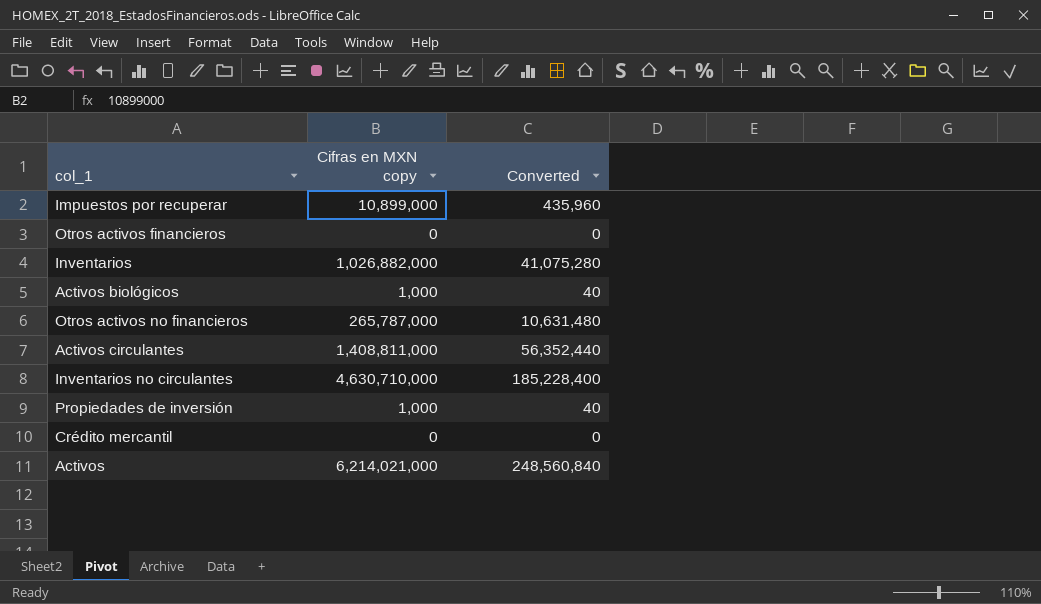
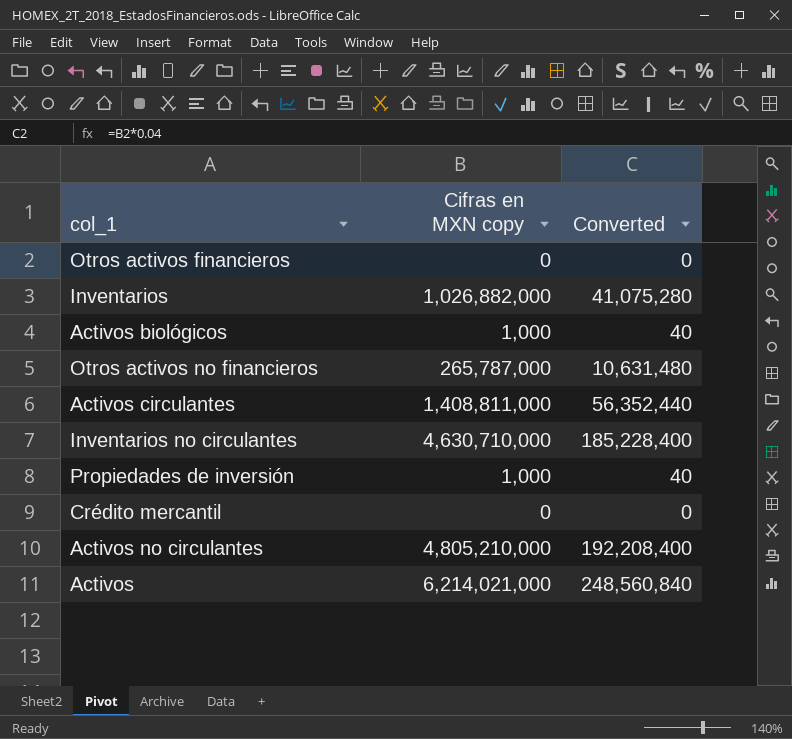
row Impuestos por recuperar: 10,899,000 | 435,960 -> none
row Activos no circulantes: none -> 4,805,210,000 | 192,208,400

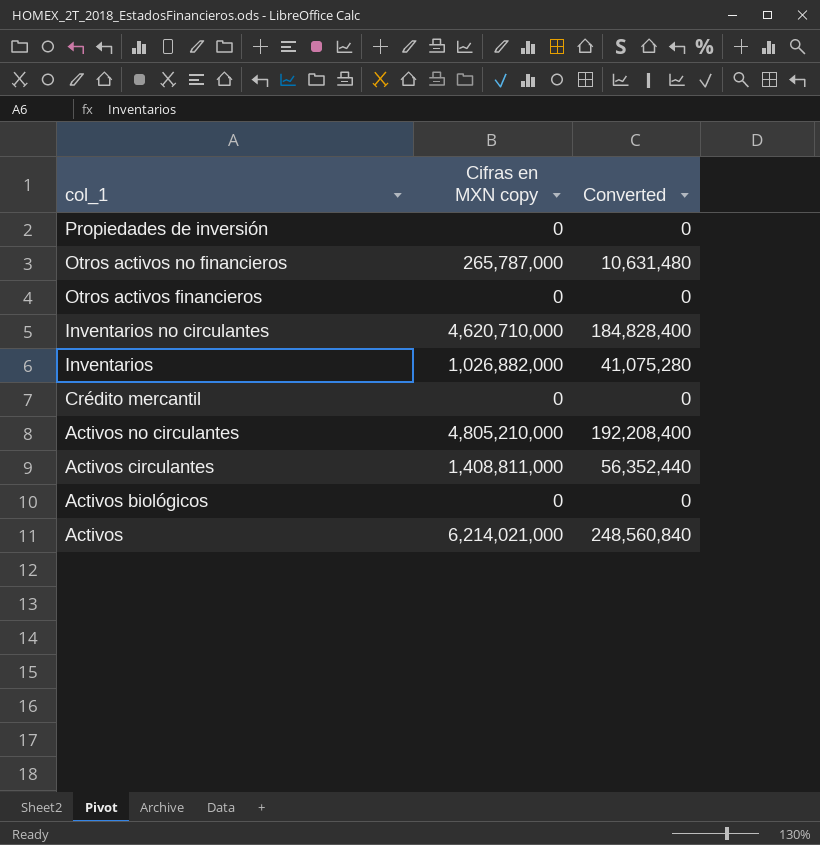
row order: none -> col_1 descending
Propiedades de inversión | Cifras en MXN copy: 1,000 -> 0
Propiedades de inversión | Converted: 40 -> 0
Inventarios no circulantes | Cifras en MXN copy: 4,630,710,000 -> 4,620,710,000
Inventarios no circulantes | Converted: 185,228,400 -> 184,828,400
Activos biológicos | Cifras en MXN copy: 1,000 -> 0
Activos biológicos | Converted: 40 -> 0

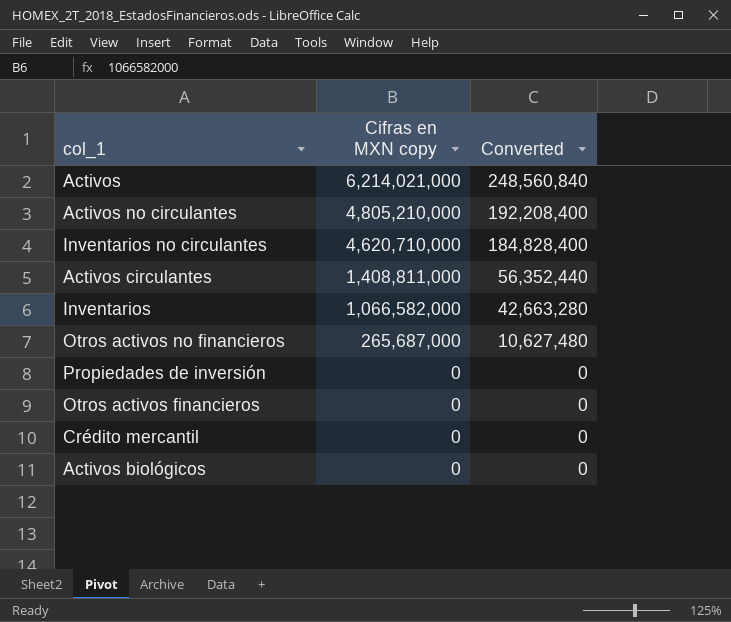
row order: col_1 descending -> Cifras en MXN copy descending
Inventarios | Cifras en MXN copy: 1,026,882,000 -> 1,066,582,000
Inventarios | Converted: 41,075,280 -> 42,663,280
Otros activos no financieros | Cifras en MXN copy: 265,787,000 -> 265,687,000
Otros activos no financieros | Converted: 10,631,480 -> 10,627,480

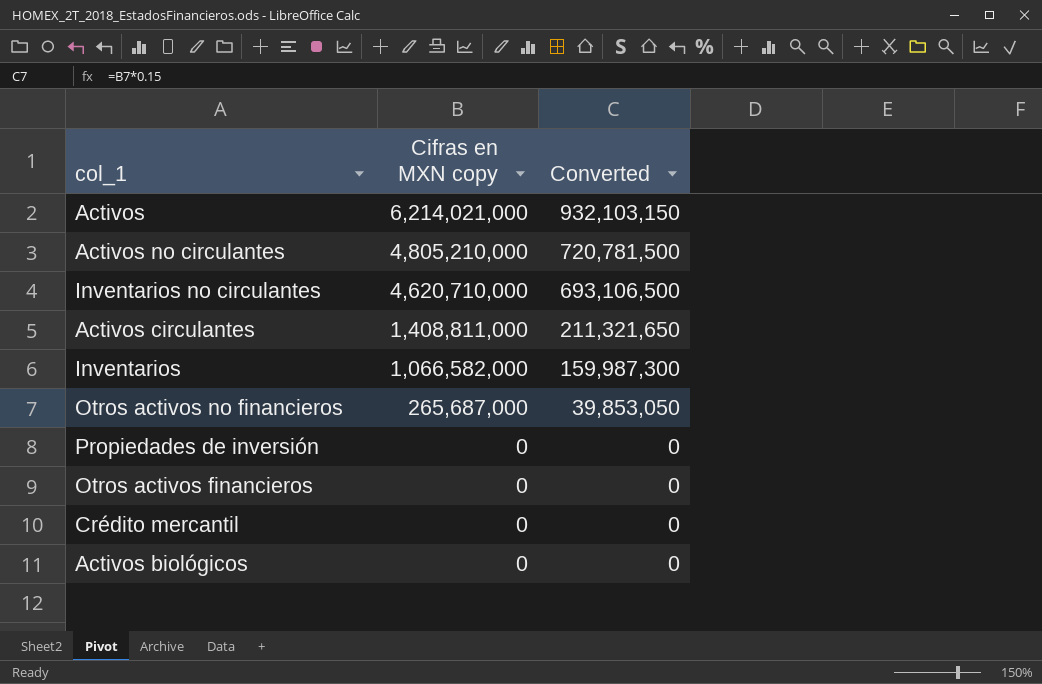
column Converted | formula: [Cifras en MXN copy] * 0.04 -> [Cifras en MXN copy] * 0.15

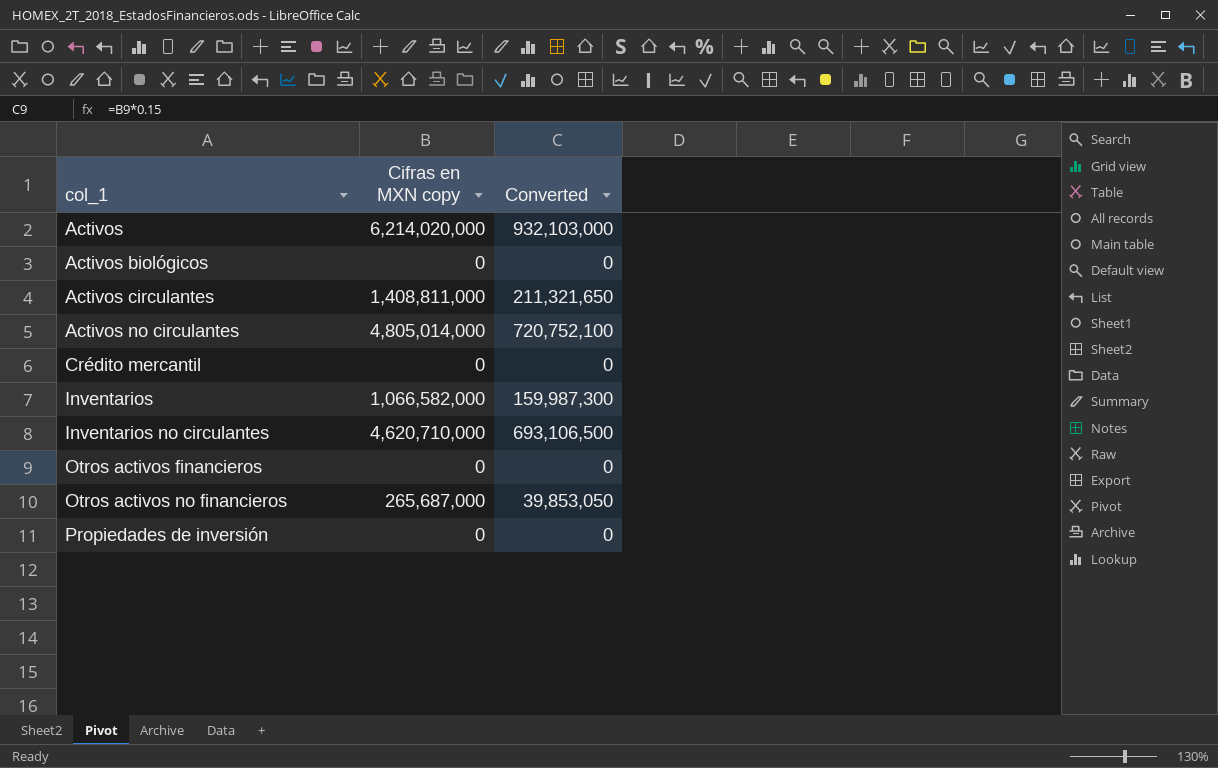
row order: Cifras en MXN copy descending -> col_1 ascending
Activos | Cifras en MXN copy: 6,214,021,000 -> 6,214,020,000
Activos | Converted: 932,103,150 -> 932,103,000
Activos no circulantes | Cifras en MXN copy: 4,805,210,000 -> 4,805,014,000
Activos no circulantes | Converted: 720,781,500 -> 720,752,100

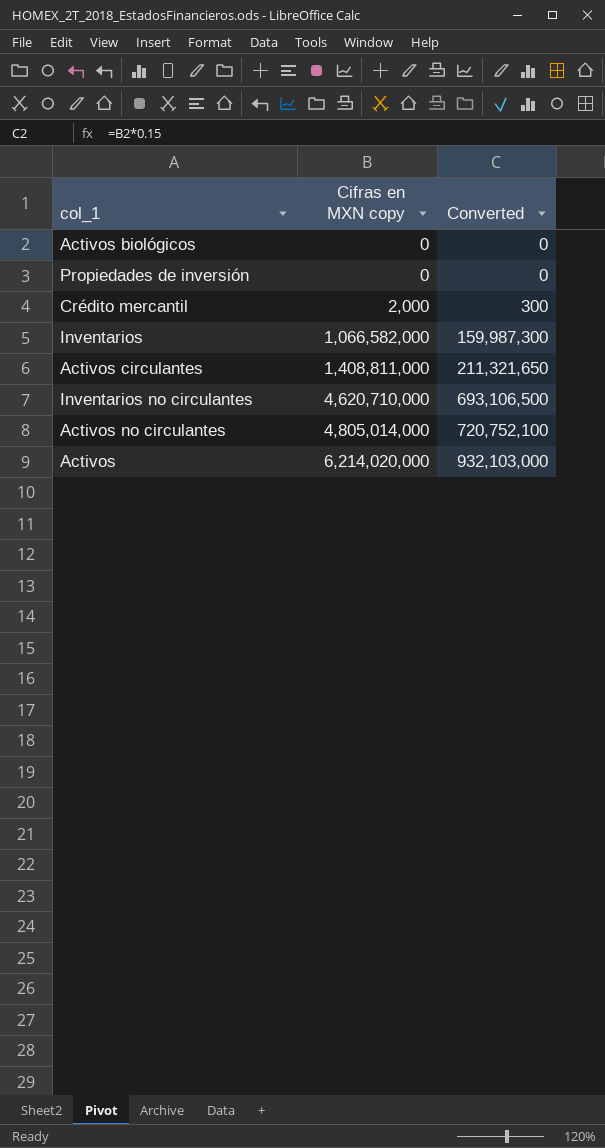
row order: col_1 ascending -> Cifras en MXN copy ascending
row Otros activos financieros: 0 | 0 -> none
row Otros activos no financieros: 265,687,000 | 39,853,050 -> none
Crédito mercantil | Cifras en MXN copy: 0 -> 2,000
Crédito mercantil | Converted: 0 -> 300

